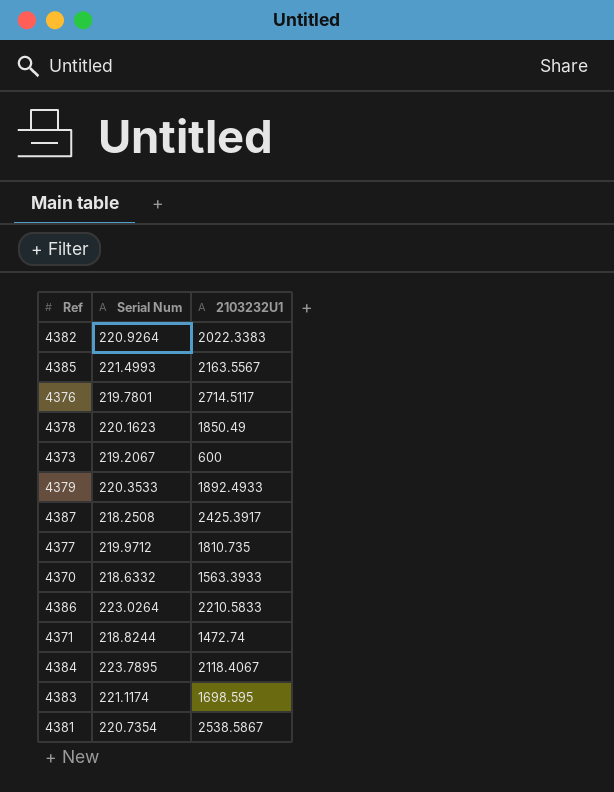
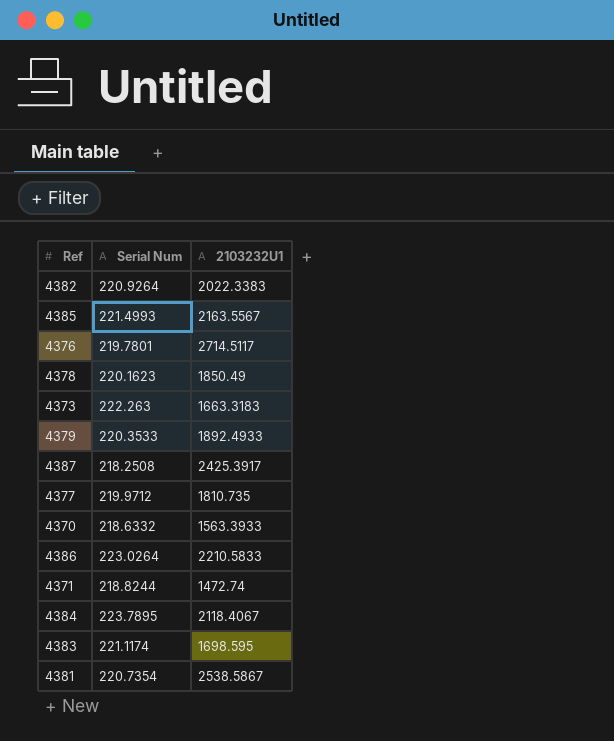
4373 | Serial Num: 219.2067 -> 222.263
4373 | 2103232U1: 600 -> 1663.3183

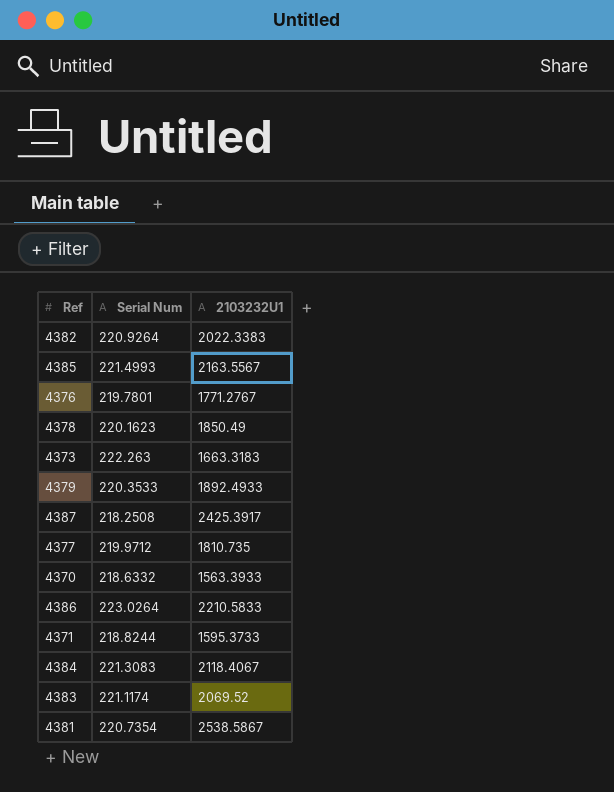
4376 | 2103232U1: 2714.5117 -> 1771.2767
4371 | 2103232U1: 1472.74 -> 1595.3733
4384 | Serial Num: 223.7895 -> 221.3083
4383 | 2103232U1: 1698.595 -> 2069.52

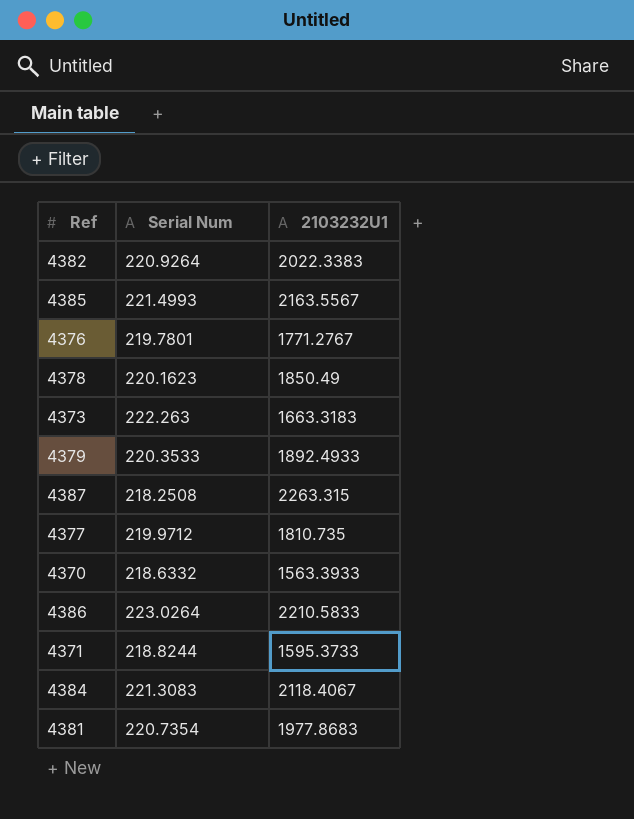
row 4383: 221.1174 | 2069.52 -> none
4387 | 2103232U1: 2425.3917 -> 2263.315
4381 | 2103232U1: 2538.5867 -> 1977.8683

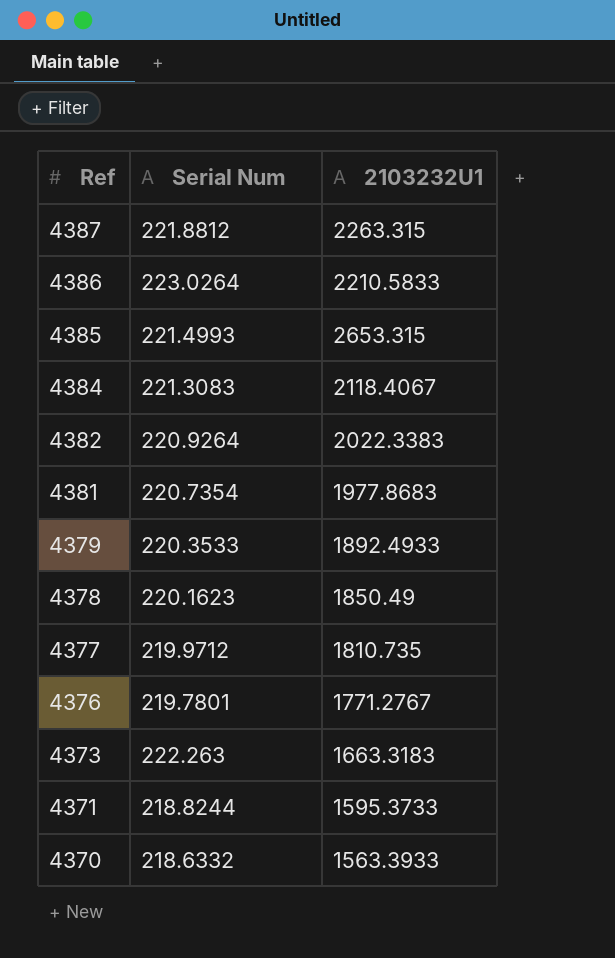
row order: none -> Ref descending
4387 | Serial Num: 218.2508 -> 221.8812
4385 | 2103232U1: 2163.5567 -> 2653.315

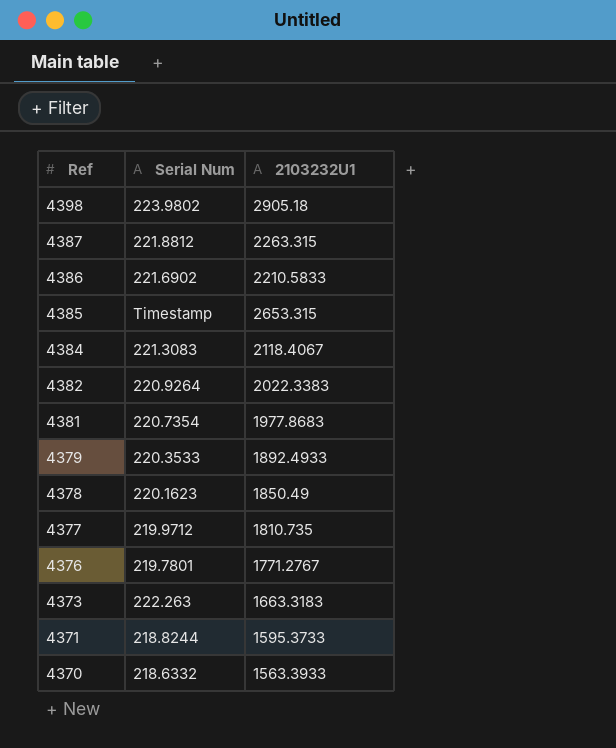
row 4398: none -> 223.9802 | 2905.18
4386 | Serial Num: 223.0264 -> 221.6902
4385 | Serial Num: 221.4993 -> Timestamp

